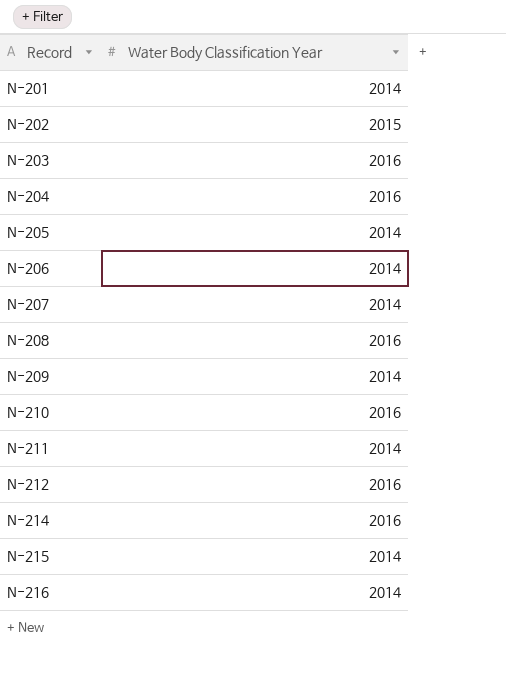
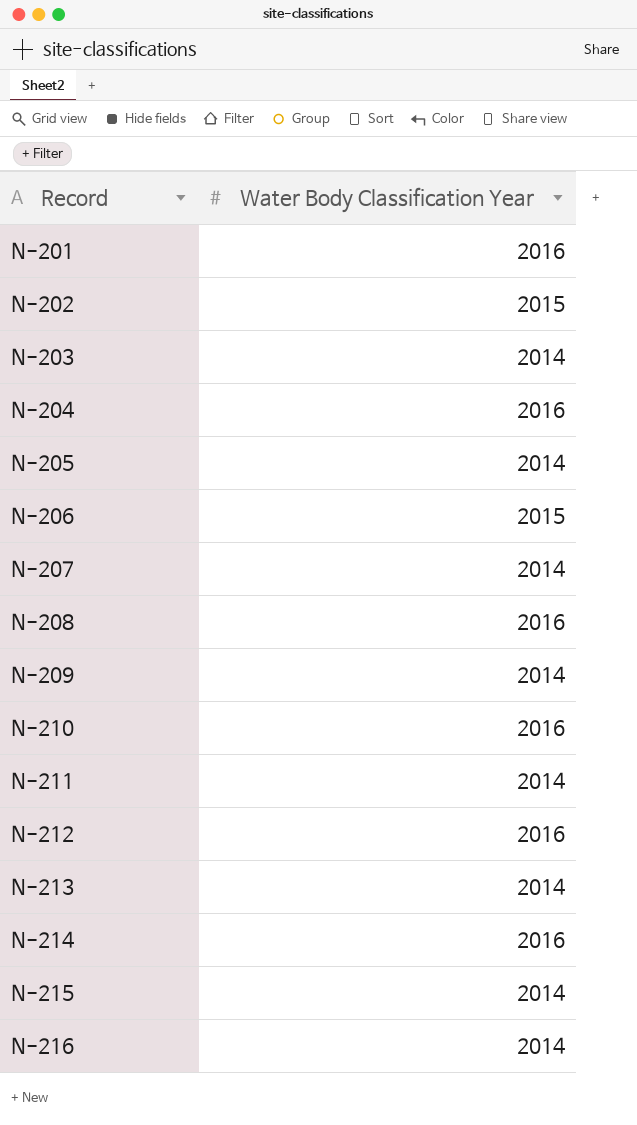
N-201 | Water Body Classification Year: 2014 -> 2016
N-203 | Water Body Classification Year: 2016 -> 2014
N-206 | Water Body Classification Year: 2014 -> 2015
row N-213: none -> 2014

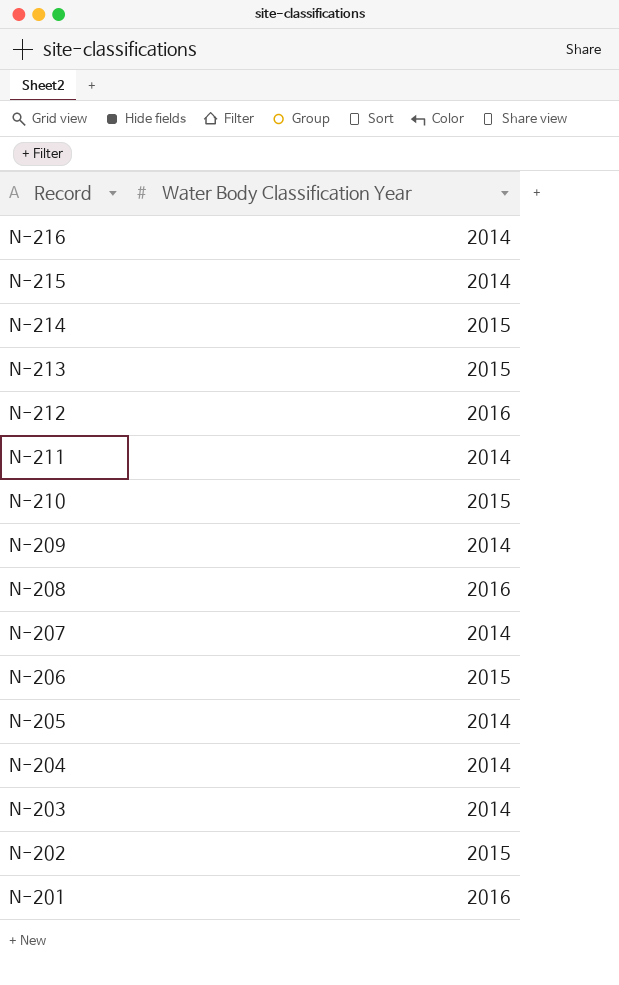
row order: Record ascending -> Record descending
N-214 | Water Body Classification Year: 2016 -> 2015
N-213 | Water Body Classification Year: 2014 -> 2015
N-210 | Water Body Classification Year: 2016 -> 2015
N-204 | Water Body Classification Year: 2016 -> 2014

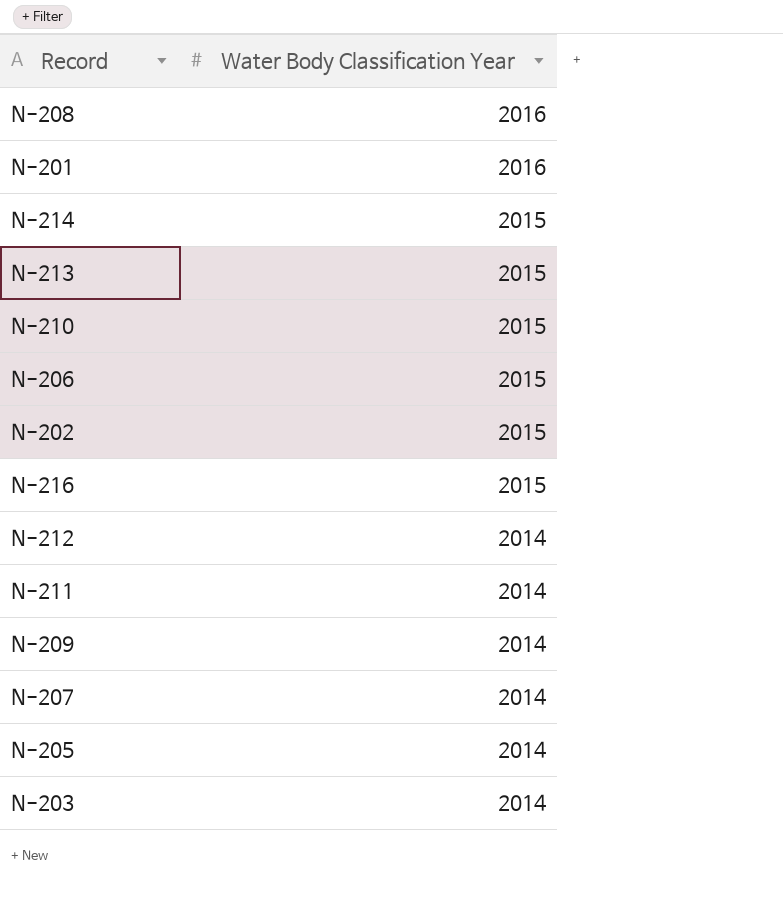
row order: Record descending -> Water Body Classification Year descending
row N-215: 2014 -> none
row N-204: 2014 -> none
N-216 | Water Body Classification Year: 2014 -> 2015
N-212 | Water Body Classification Year: 2016 -> 2014

